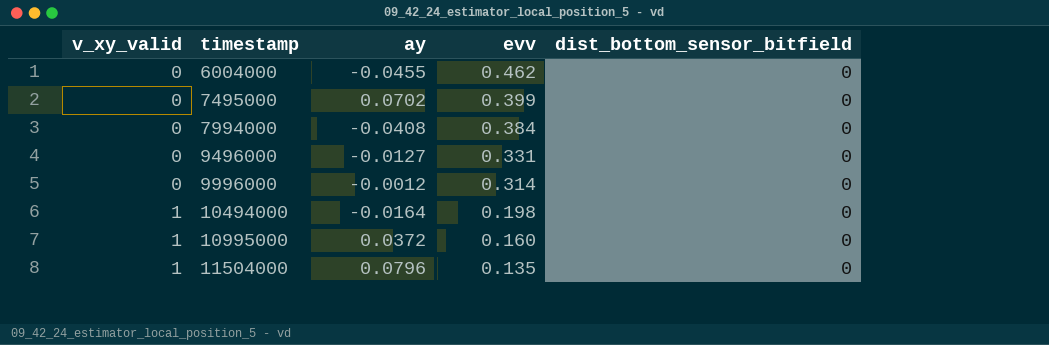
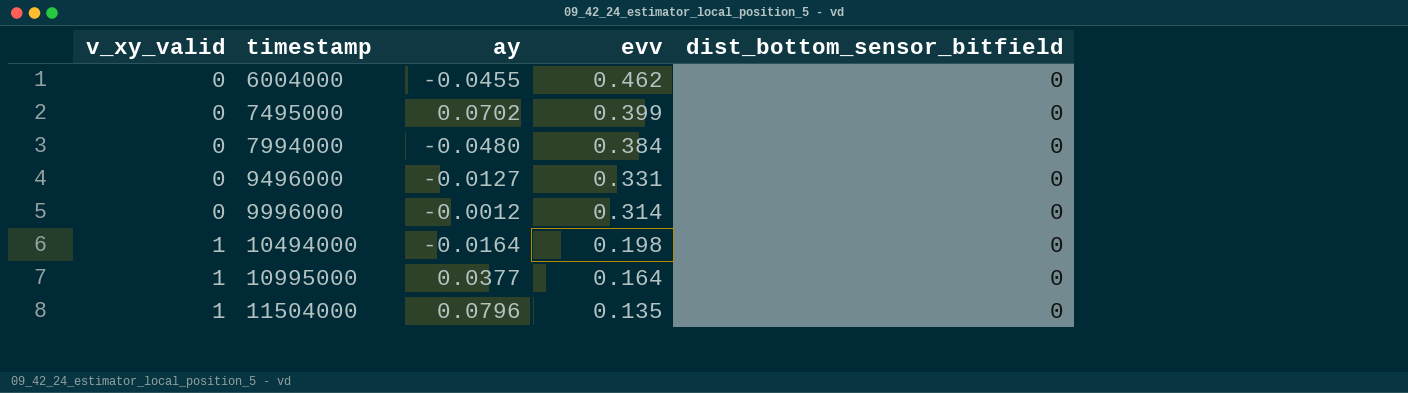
7994000 | ay: -0.0408 -> -0.0480
10995000 | ay: 0.0372 -> 0.0377
10995000 | evv: 0.160 -> 0.164

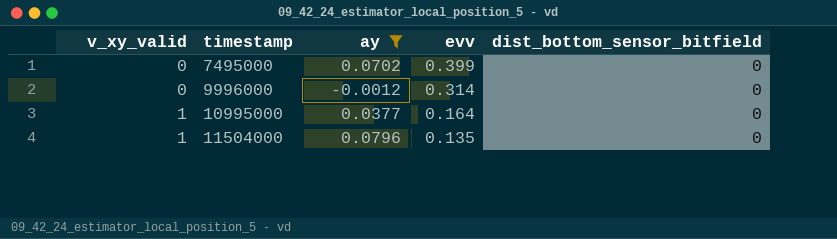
filter: none -> ay >= -0.0012

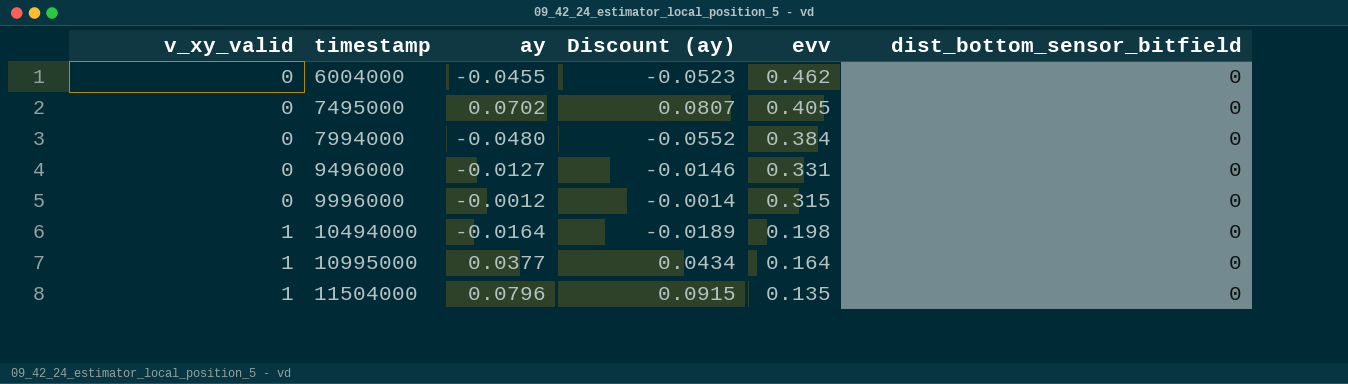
filter: ay >= -0.0012 -> none
column Discount (ay) | formula: none -> [ay] * 1.15
7495000 | evv: 0.399 -> 0.405
9996000 | evv: 0.314 -> 0.315

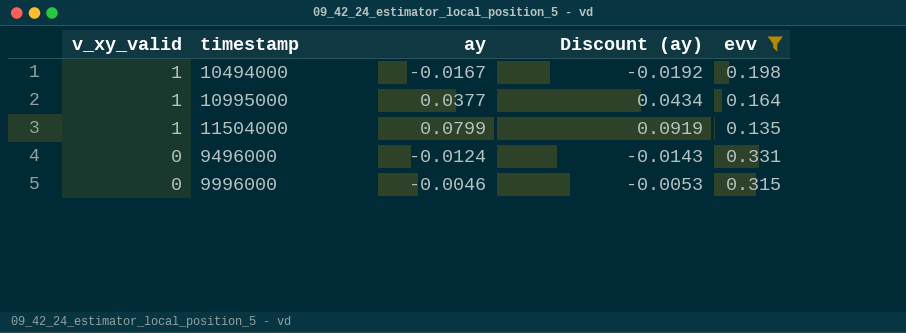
filter: none -> evv <= 0.331
row order: v_xy_valid ascending -> v_xy_valid descending
column dist_bottom_sensor_bitfield | position: 6 -> none
10494000 | ay: -0.0164 -> -0.0167
10494000 | Discount (ay): -0.0189 -> -0.0192
11504000 | ay: 0.0796 -> 0.0799
11504000 | Discount (ay): 0.0915 -> 0.0919
9496000 | ay: -0.0127 -> -0.0124
9496000 | Discount (ay): -0.0146 -> -0.0143
9996000 | ay: -0.0012 -> -0.0046
9996000 | Discount (ay): -0.0014 -> -0.0053

